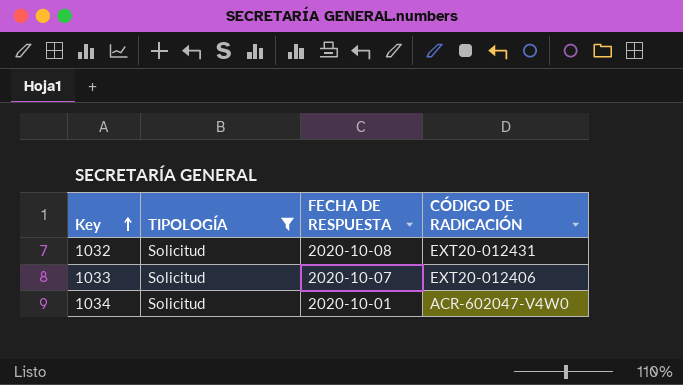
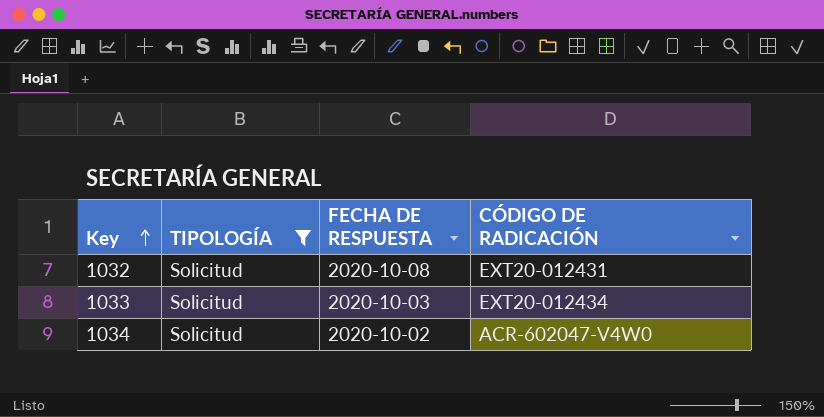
1033 | FECHA DE RESPUESTA: 2020-10-07 -> 2020-10-03
1033 | CÓDIGO DE RADICACIÓN: EXT20-012406 -> EXT20-012434
1034 | FECHA DE RESPUESTA: 2020-10-01 -> 2020-10-02

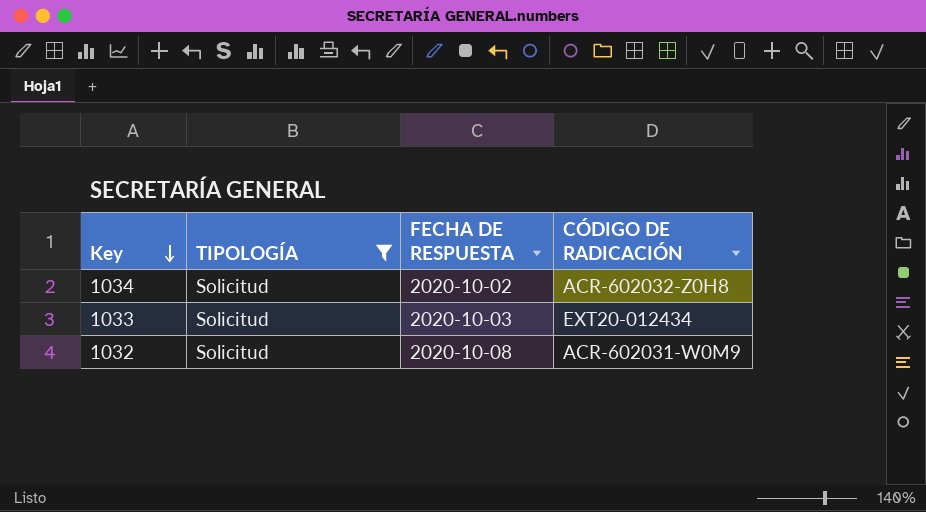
row order: Key ascending -> Key descending
1034 | CÓDIGO DE RADICACIÓN: ACR-602047-V4W0 -> ACR-602032-Z0H8
1032 | CÓDIGO DE RADICACIÓN: EXT20-012431 -> ACR-602031-W0M9

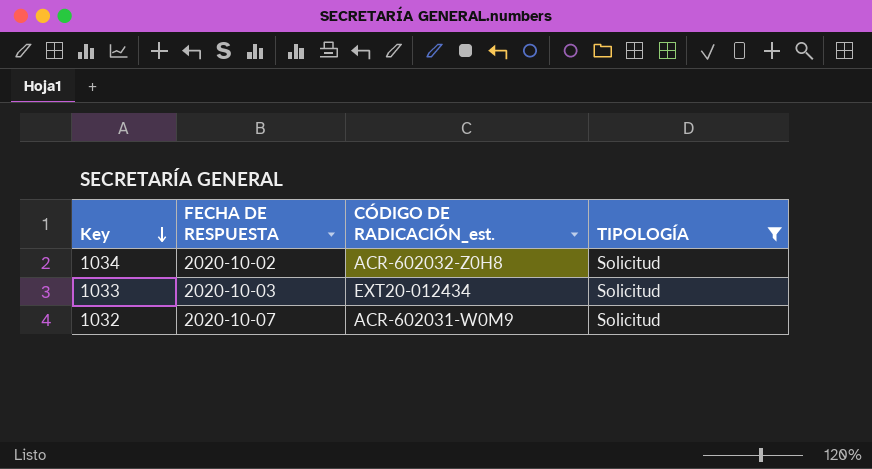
column name: CÓDIGO DE RADICACIÓN -> CÓDIGO DE RADICACIÓN_est.
column TIPOLOGÍA | position: 2 -> 4
1032 | FECHA DE RESPUESTA: 2020-10-08 -> 2020-10-07

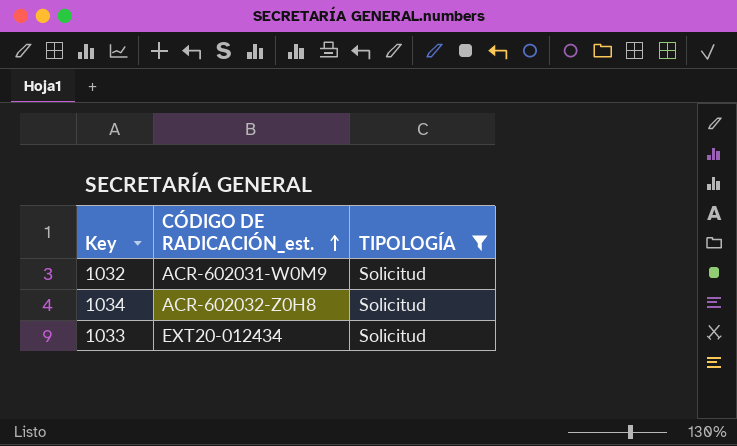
row order: Key descending -> CÓDIGO DE RADICACIÓN_est. ascending
column FECHA DE RESPUESTA | position: 2 -> none

